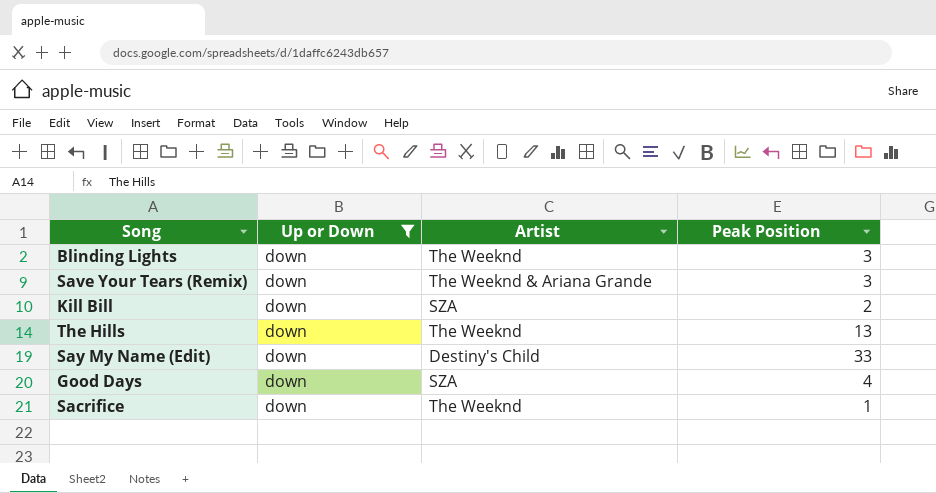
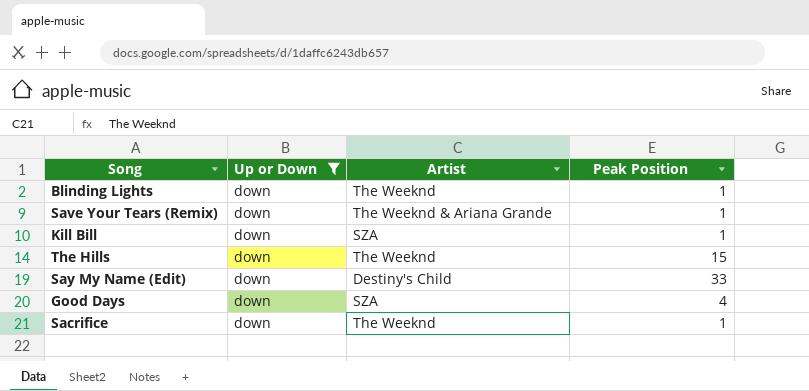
Blinding Lights | Peak Position: 3 -> 1
Save Your Tears (Remix) | Peak Position: 3 -> 1
Kill Bill | Peak Position: 2 -> 1
The Hills | Peak Position: 13 -> 15

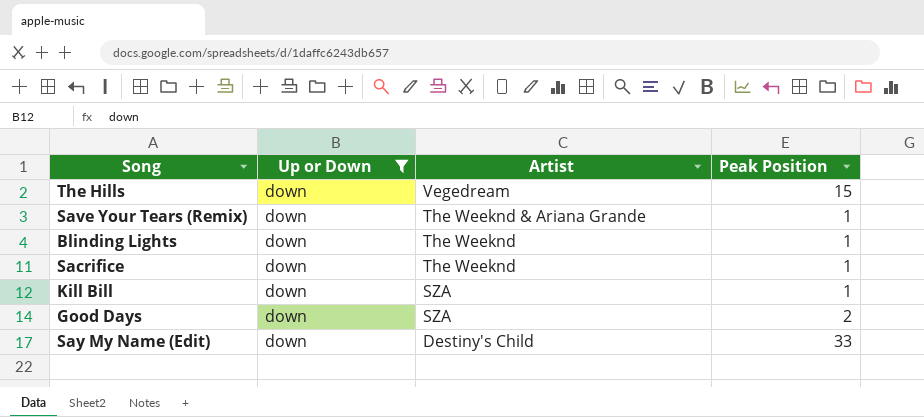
row order: none -> Artist descending
The Hills | Artist: The Weeknd -> Vegedream
Good Days | Peak Position: 4 -> 2

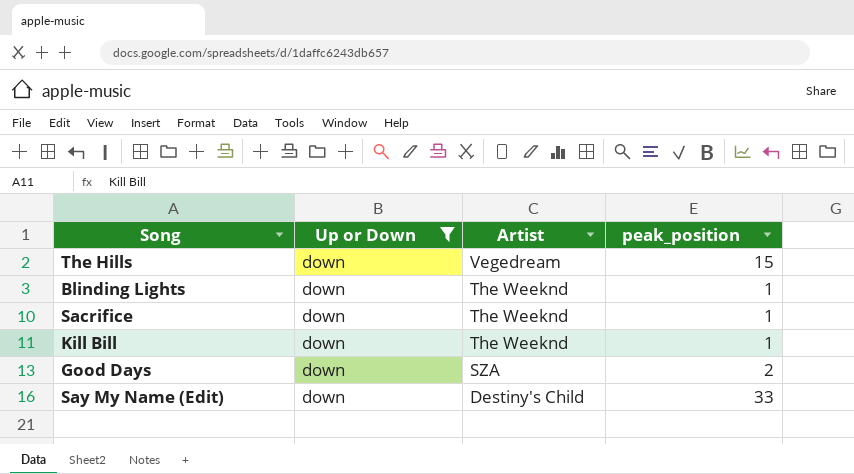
column name: Peak Position -> peak_position
row Save Your Tears (Remix): down | The Weeknd & Ariana Grande | 1 -> none
Kill Bill | Artist: SZA -> The Weeknd

